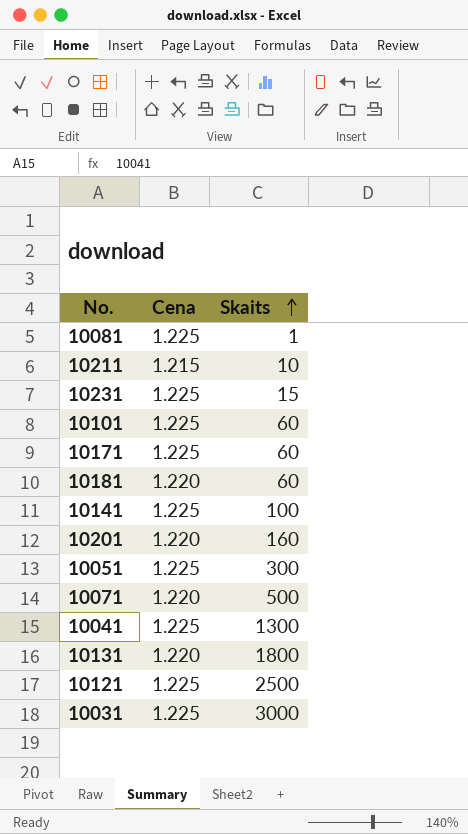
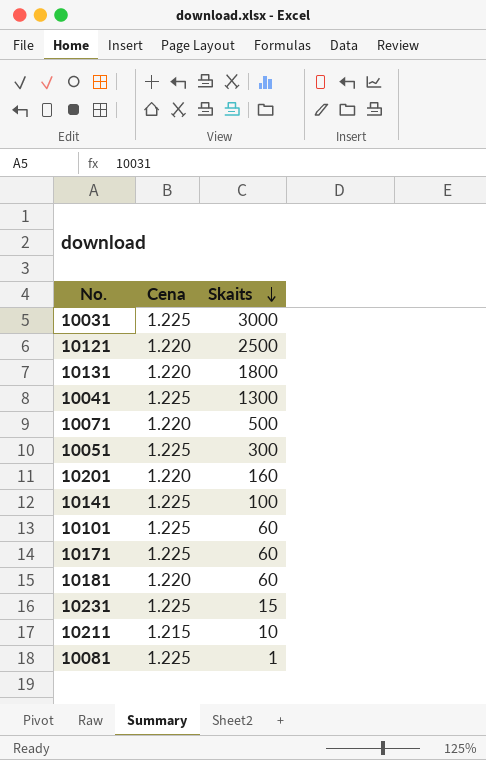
row order: Skaits ascending -> Skaits descending
10121 | Cena: 1.225 -> 1.220

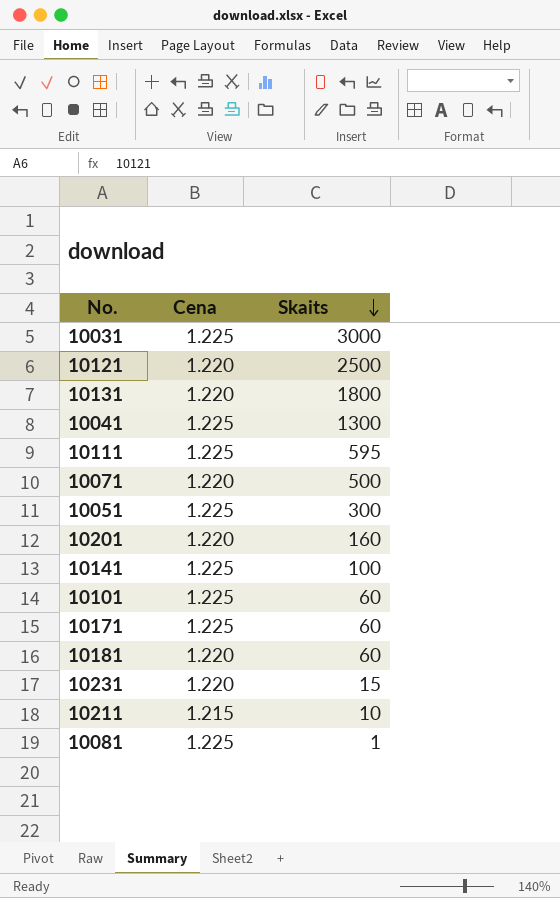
row 10111: none -> 1.225 | 595
10231 | Cena: 1.225 -> 1.220

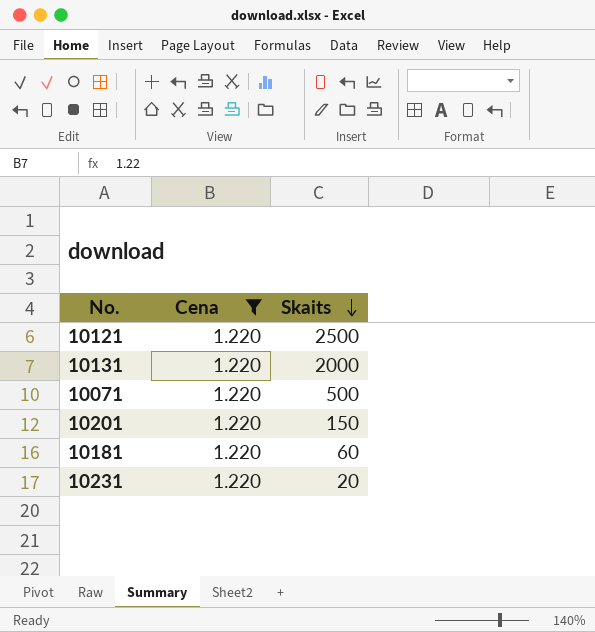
filter: none -> Cena = 1.220
10131 | Skaits: 1800 -> 2000
10201 | Skaits: 160 -> 150
10231 | Skaits: 15 -> 20

